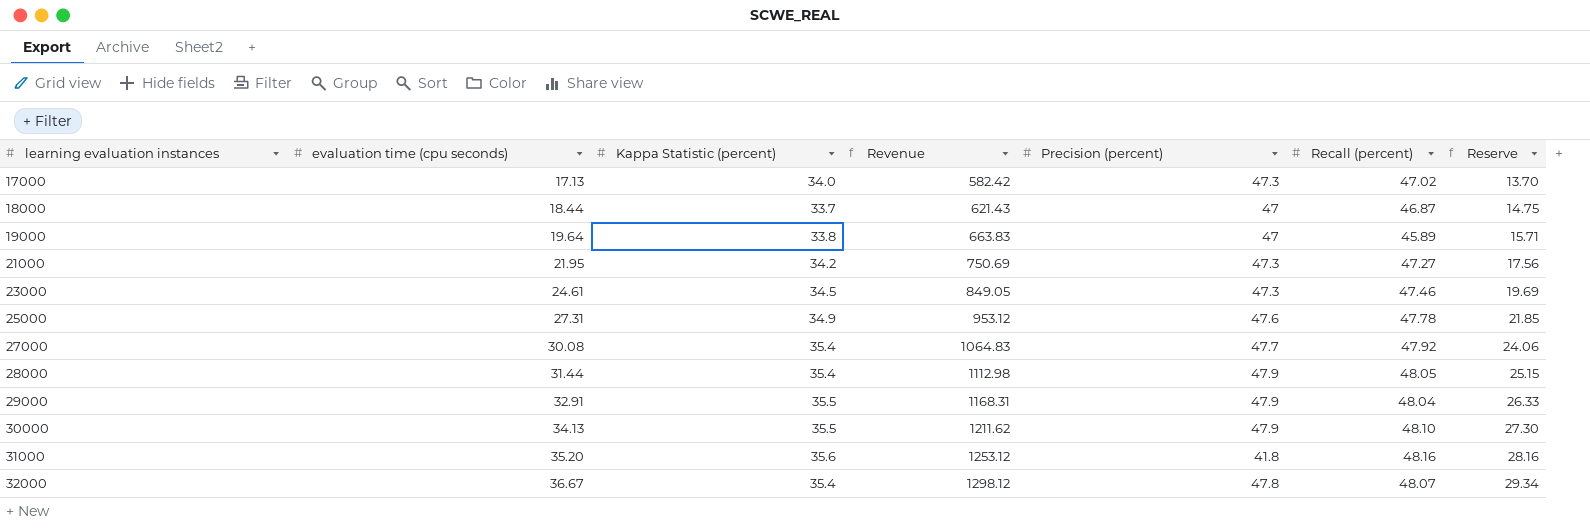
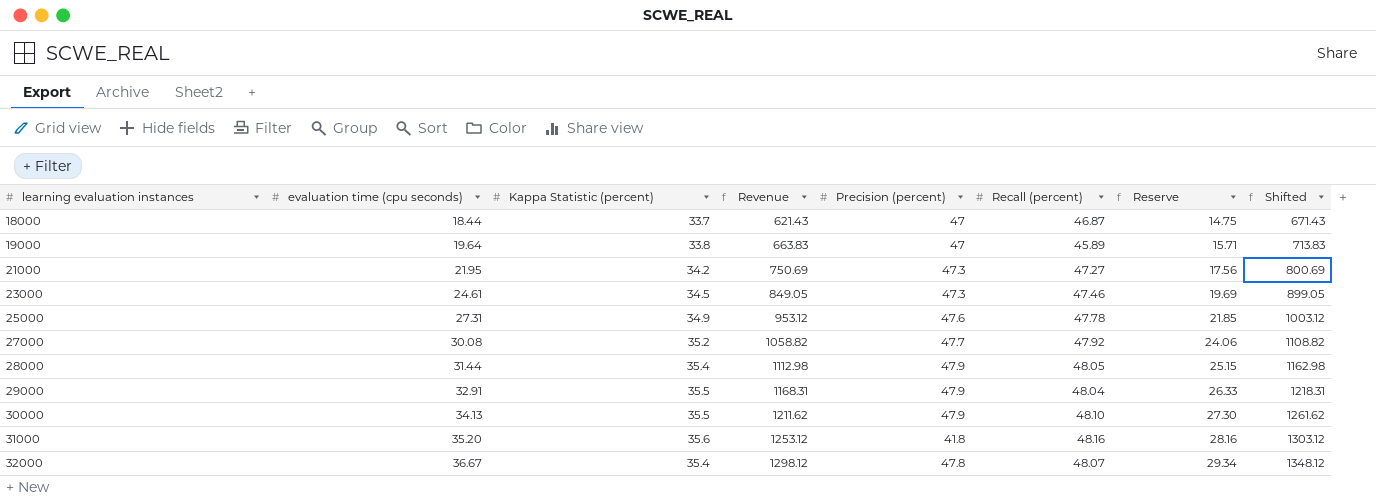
column Shifted | formula: none -> [Revenue] + 50
row 17000: 17.13 | 34.0 | 582.42 | 47.3 | 47.02 | 13.70 -> none
27000 | Kappa Statistic (percent): 35.4 -> 35.2
27000 | Revenue: 1064.83 -> 1058.82

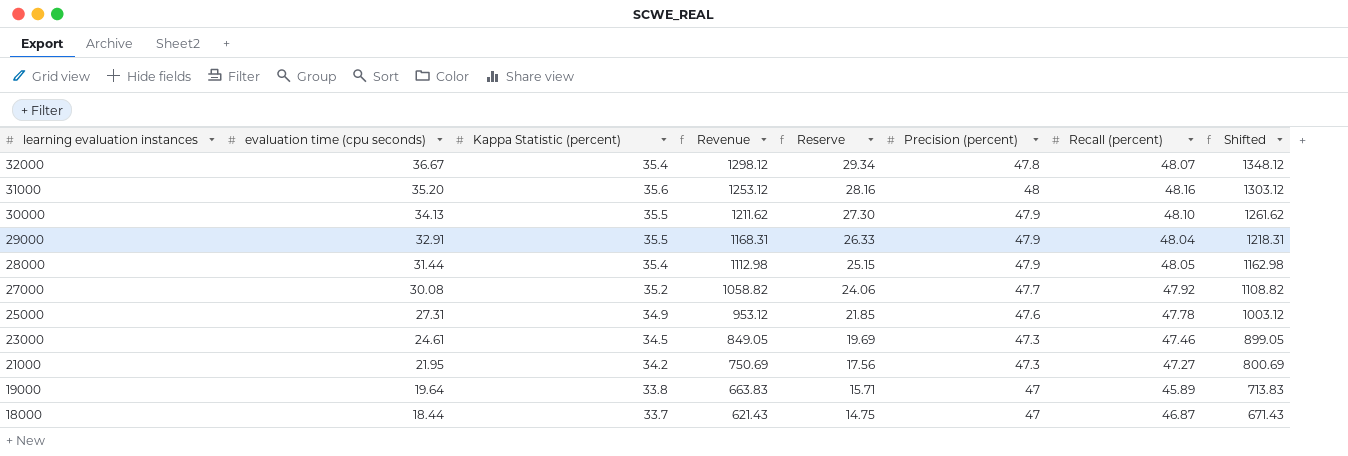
row order: learning evaluation instances ascending -> learning evaluation instances descending
column Reserve | position: 7 -> 5
31000 | Precision (percent): 41.8 -> 48

